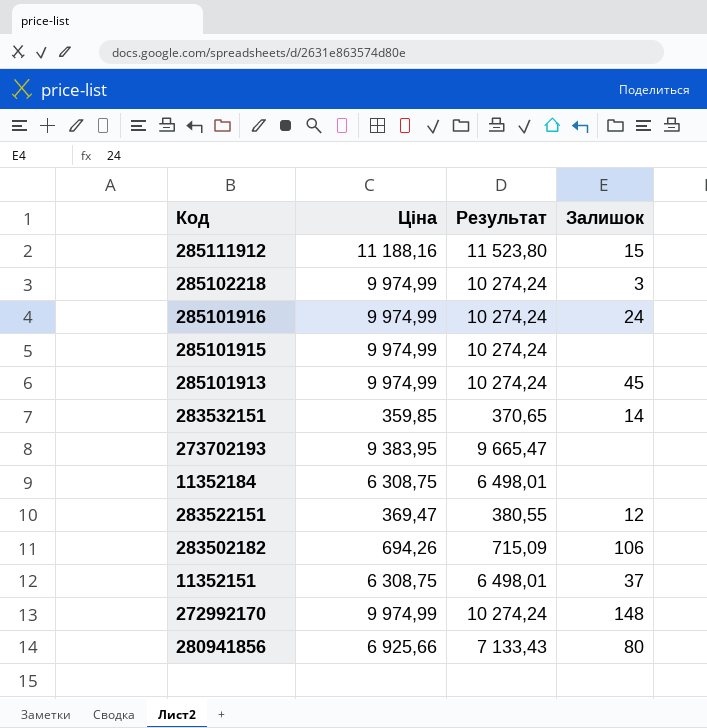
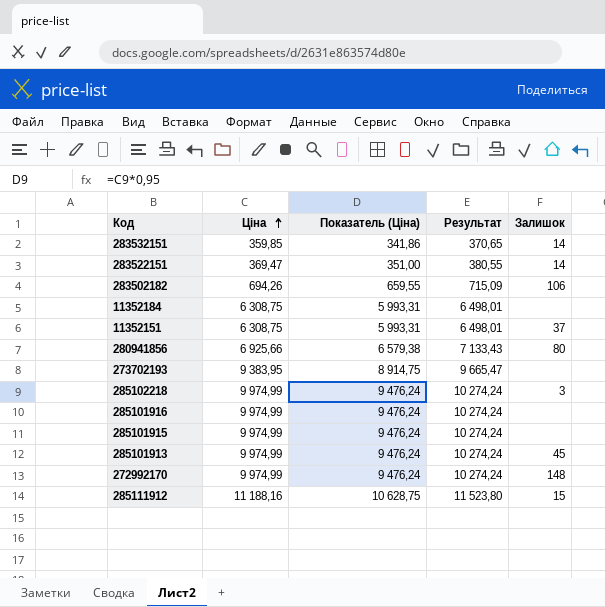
row order: none -> Ціна ascending
column Показатель (Ціна) | formula: none -> [Ціна] * 0,95
283522151 | Залишок: 12 -> 14
285101916 | Залишок: 24 -> none

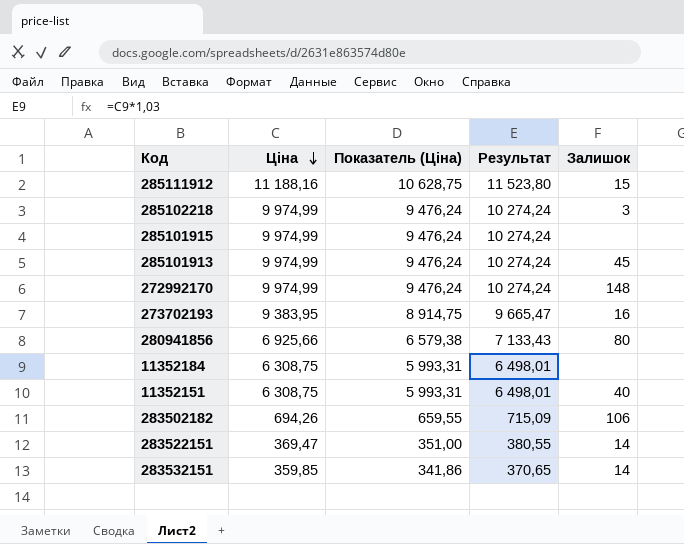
row order: Ціна ascending -> Ціна descending
row 285101916: 9 974,99 | 9 476,24 | 10 274,24 | none -> none
273702193 | Залишок: none -> 16
11352151 | Залишок: 37 -> 40

